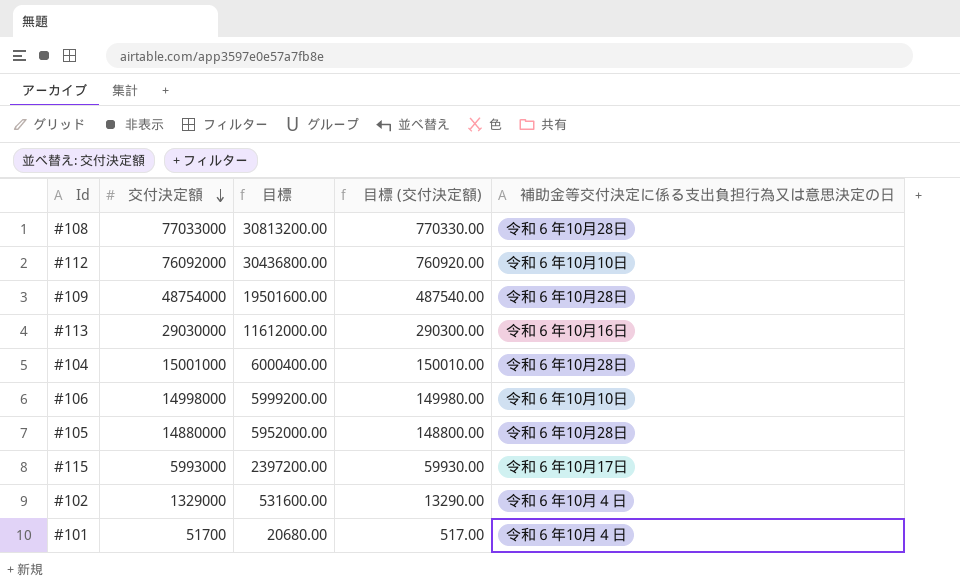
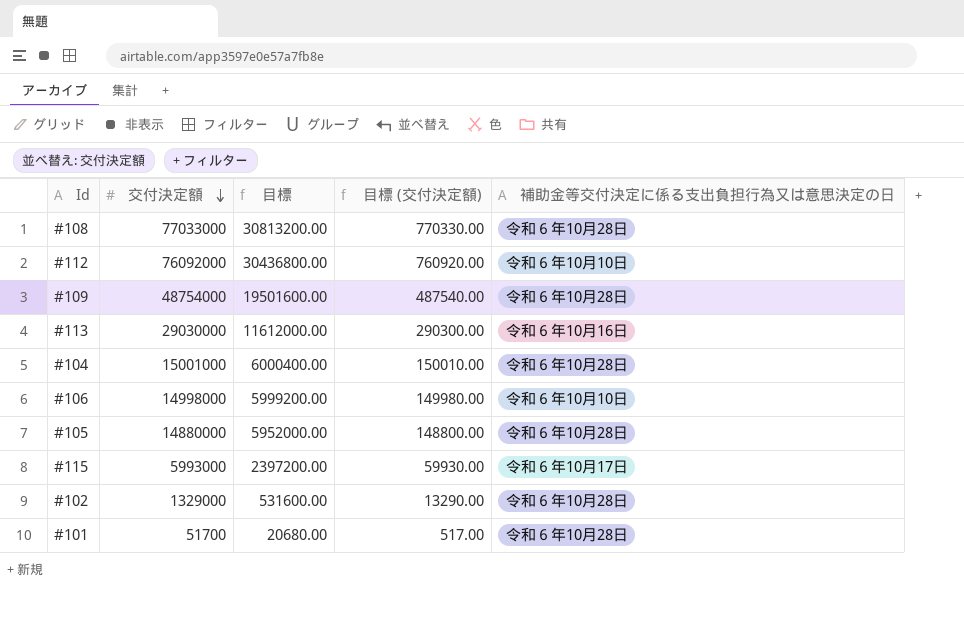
#102 | 補助金等交付決定に係る支出負担行為又は意思決定の日: 令和６年10月４日 -> 令和６年10月28日
#101 | 補助金等交付決定に係る支出負担行為又は意思決定の日: 令和６年10月４日 -> 令和６年10月28日

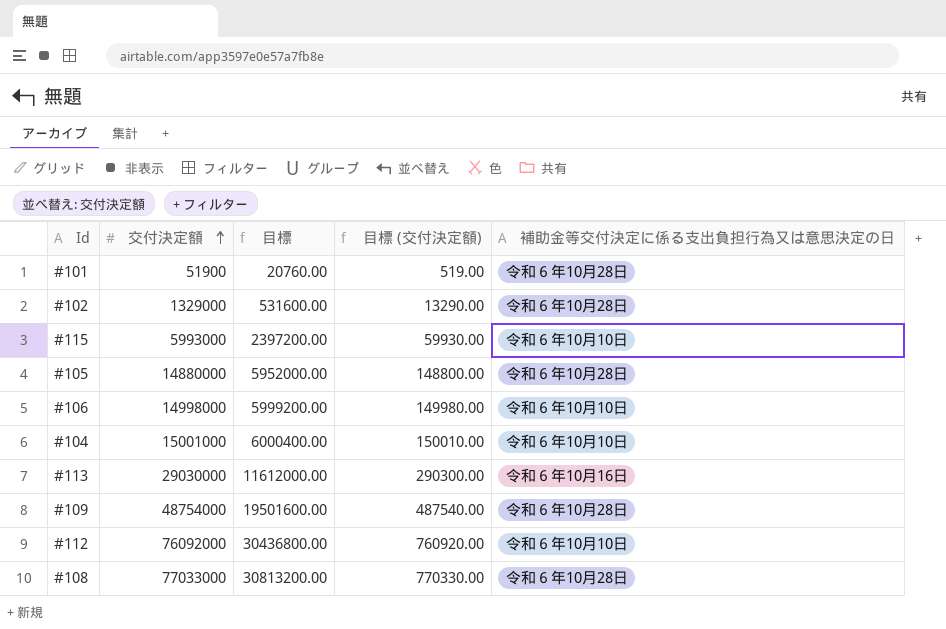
row order: 交付決定額 descending -> 交付決定額 ascending
#101 | 交付決定額: 51700 -> 51900
#101 | 目標: 20680.00 -> 20760.00
#101 | 目標 (交付決定額): 517.00 -> 519.00
#115 | 補助金等交付決定に係る支出負担行為又は意思決定の日: 令和６年10月17日 -> 令和６年10月10日
#104 | 補助金等交付決定に係る支出負担行為又は意思決定の日: 令和６年10月28日 -> 令和６年10月10日

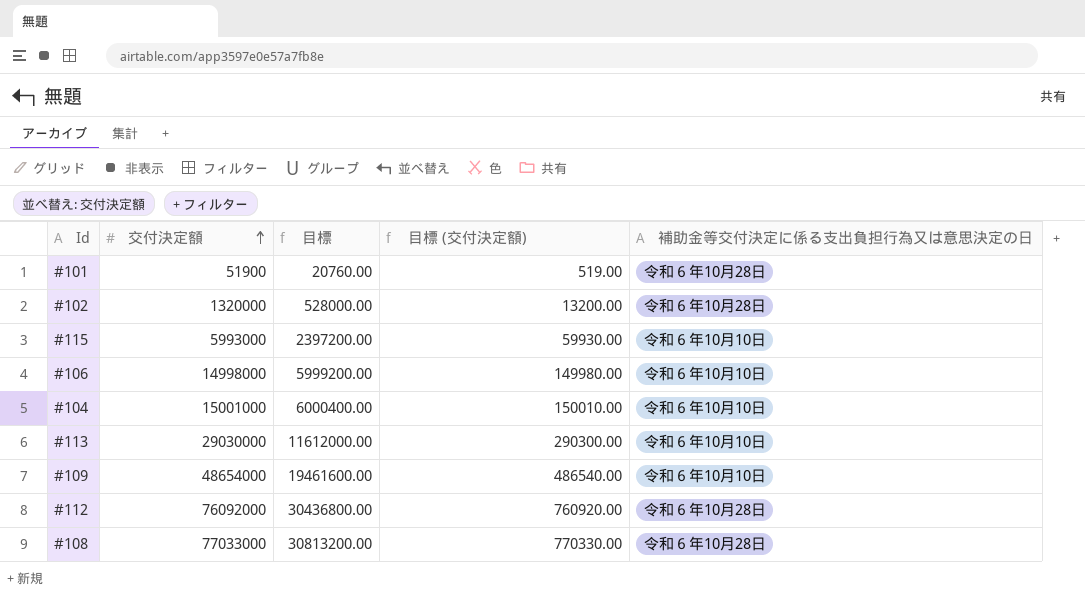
row #105: 14880000 | 5952000.00 | 148800.00 | 令和６年10月28日 -> none
#102 | 交付決定額: 1329000 -> 1320000
#102 | 目標: 531600.00 -> 528000.00
#102 | 目標 (交付決定額): 13290.00 -> 13200.00
#113 | 補助金等交付決定に係る支出負担行為又は意思決定の日: 令和６年10月16日 -> 令和６年10月10日
#109 | 交付決定額: 48754000 -> 48654000
#109 | 目標: 19501600.00 -> 19461600.00
#109 | 目標 (交付決定額): 487540.00 -> 486540.00
#109 | 補助金等交付決定に係る支出負担行為又は意思決定の日: 令和６年10月28日 -> 令和６年10月10日
#112 | 補助金等交付決定に係る支出負担行為又は意思決定の日: 令和６年10月10日 -> 令和６年10月28日

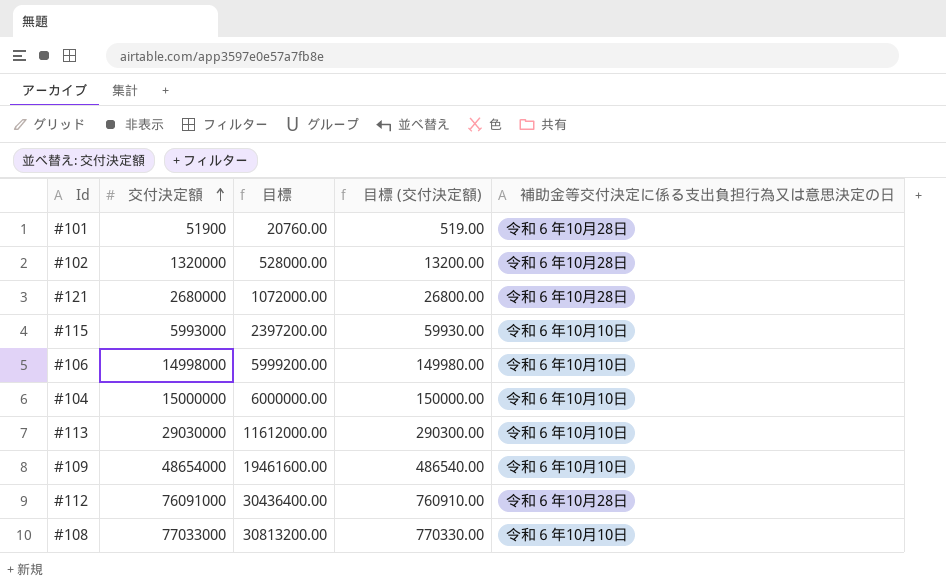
row #121: none -> 2680000 | 1072000.00 | 26800.00 | 令和６年10月28日
#104 | 交付決定額: 15001000 -> 15000000
#104 | 目標: 6000400.00 -> 6000000.00
#104 | 目標 (交付決定額): 150010.00 -> 150000.00
#112 | 交付決定額: 76092000 -> 76091000
#112 | 目標: 30436800.00 -> 30436400.00
#112 | 目標 (交付決定額): 760920.00 -> 760910.00
#108 | 補助金等交付決定に係る支出負担行為又は意思決定の日: 令和６年10月28日 -> 令和６年10月10日

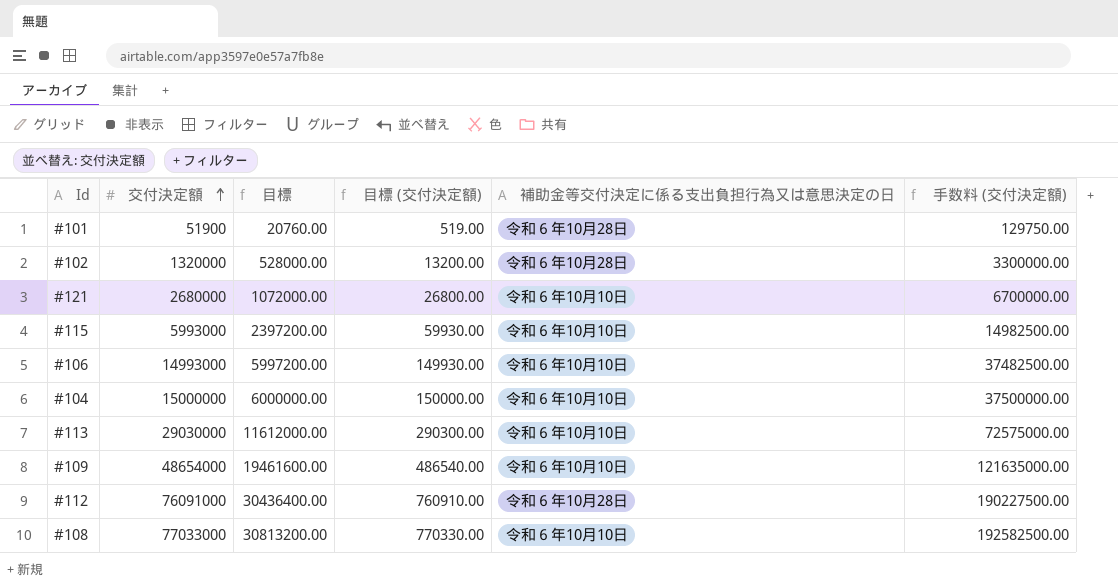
column 手数料 (交付決定額) | formula: none -> [交付決定額] * 2.5
#121 | 補助金等交付決定に係る支出負担行為又は意思決定の日: 令和６年10月28日 -> 令和６年10月10日
#106 | 交付決定額: 14998000 -> 14993000
#106 | 目標: 5999200.00 -> 5997200.00
#106 | 目標 (交付決定額): 149980.00 -> 149930.00

